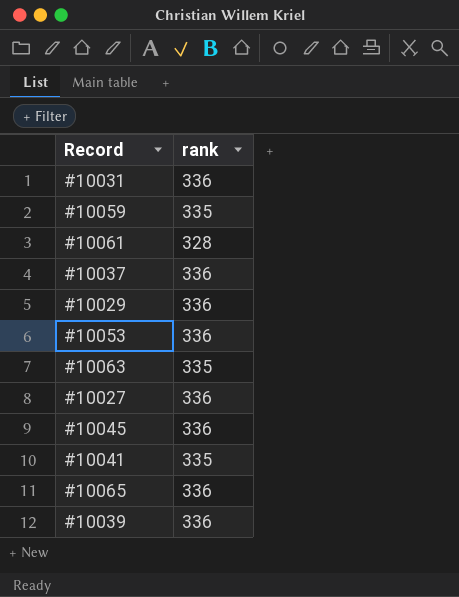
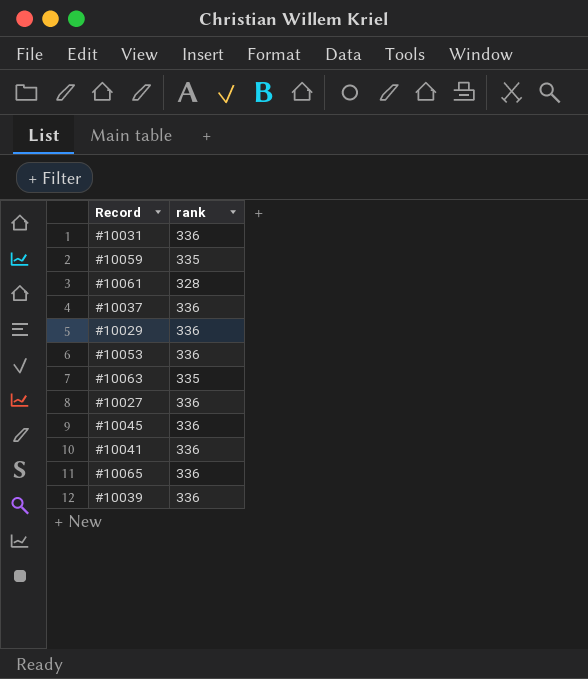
#10041 | rank: 335 -> 336

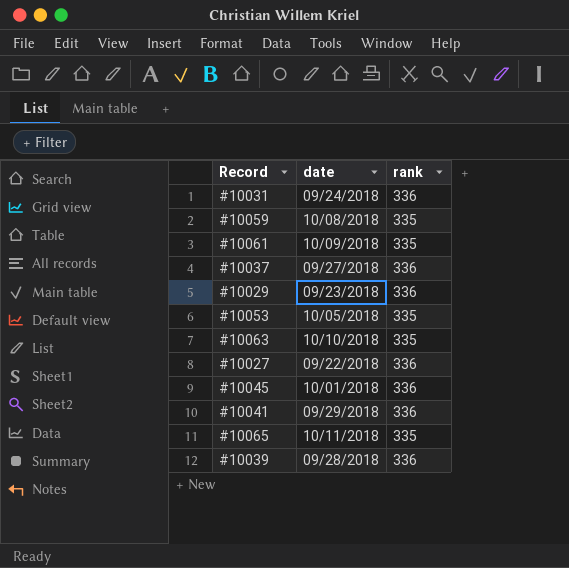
column date | position: none -> 2
#10061 | rank: 328 -> 335
#10053 | rank: 336 -> 335
#10065 | rank: 336 -> 335

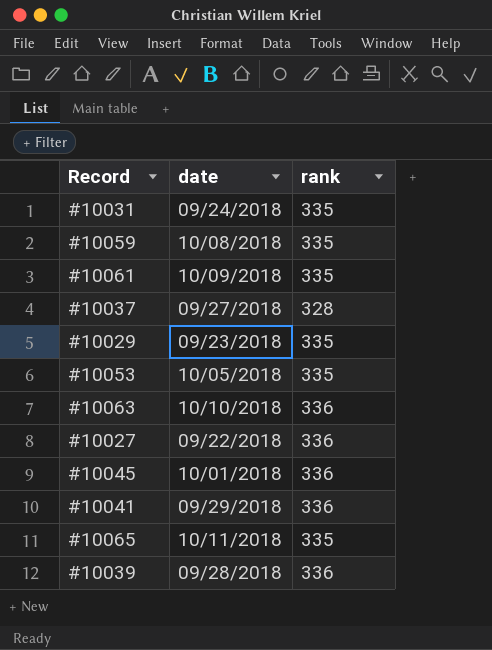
#10031 | rank: 336 -> 335
#10037 | rank: 336 -> 328
#10029 | rank: 336 -> 335
#10063 | rank: 335 -> 336

